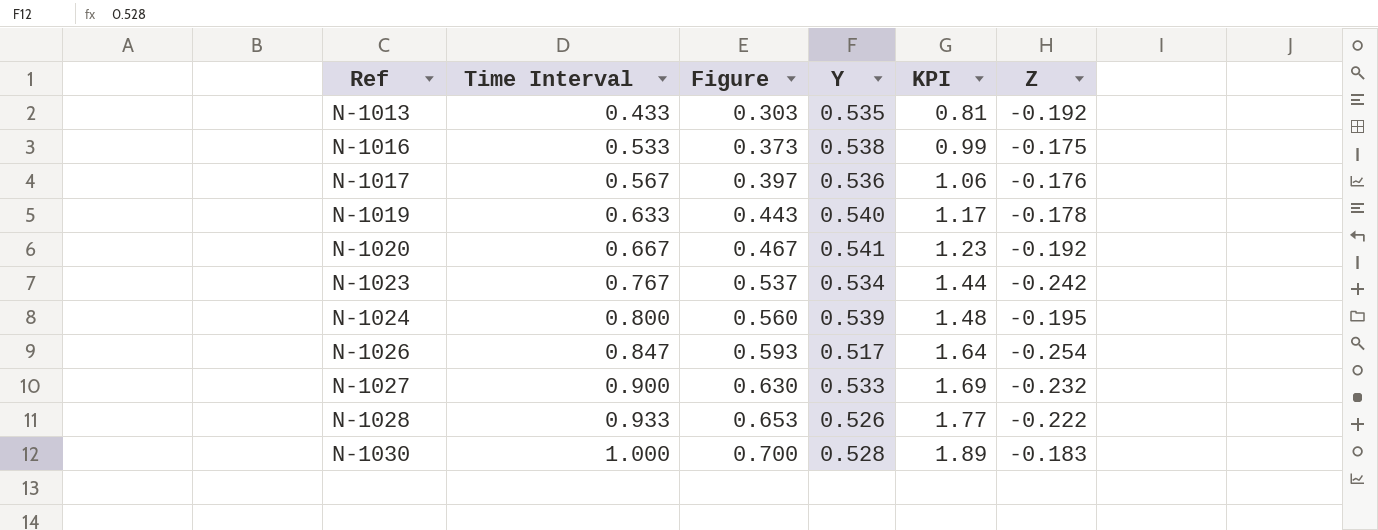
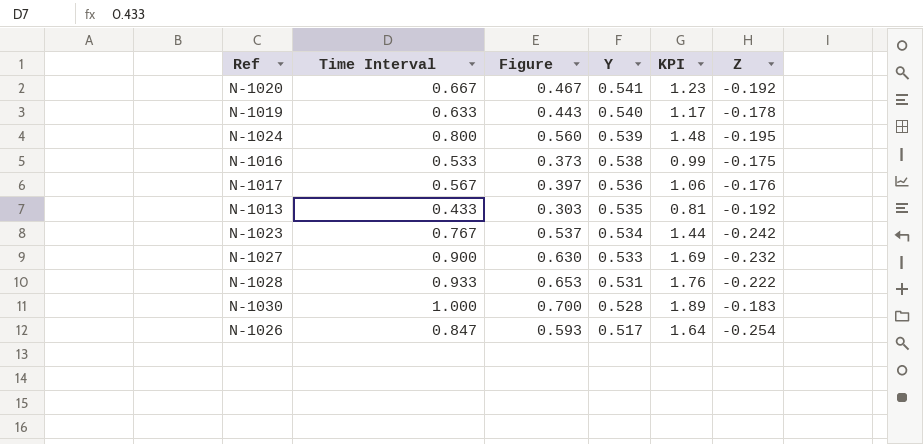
row order: Ref ascending -> Y descending
N-1028 | Y: 0.526 -> 0.531
N-1028 | KPI: 1.77 -> 1.76

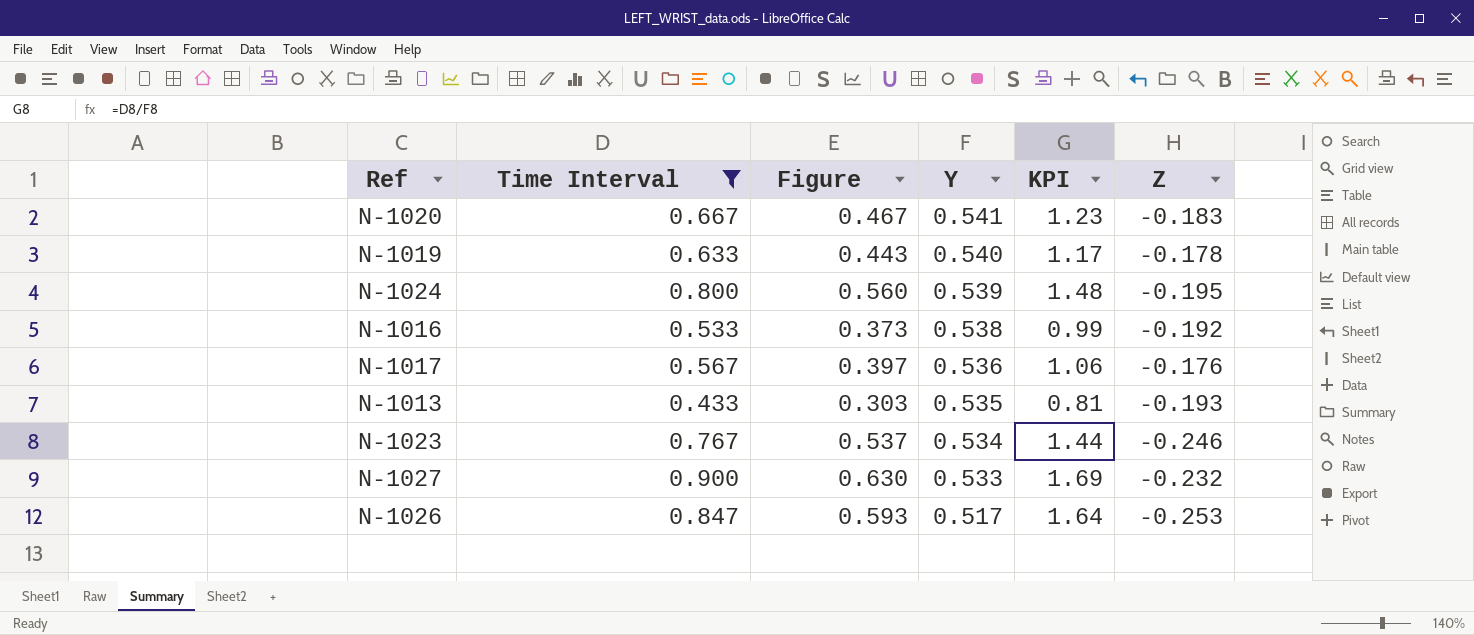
filter: none -> Time Interval <= 0.900
N-1020 | Z: -0.192 -> -0.183
N-1016 | Z: -0.175 -> -0.192
N-1013 | Z: -0.192 -> -0.193
N-1023 | Z: -0.242 -> -0.246
N-1026 | Z: -0.254 -> -0.253

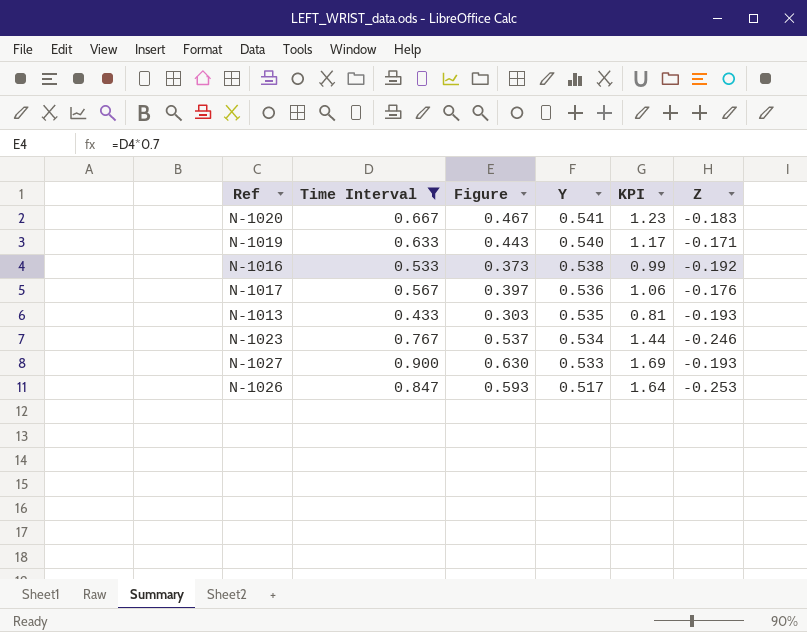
row N-1024: 0.800 | 0.560 | 0.539 | 1.48 | -0.195 -> none
N-1019 | Z: -0.178 -> -0.171
N-1027 | Z: -0.232 -> -0.193

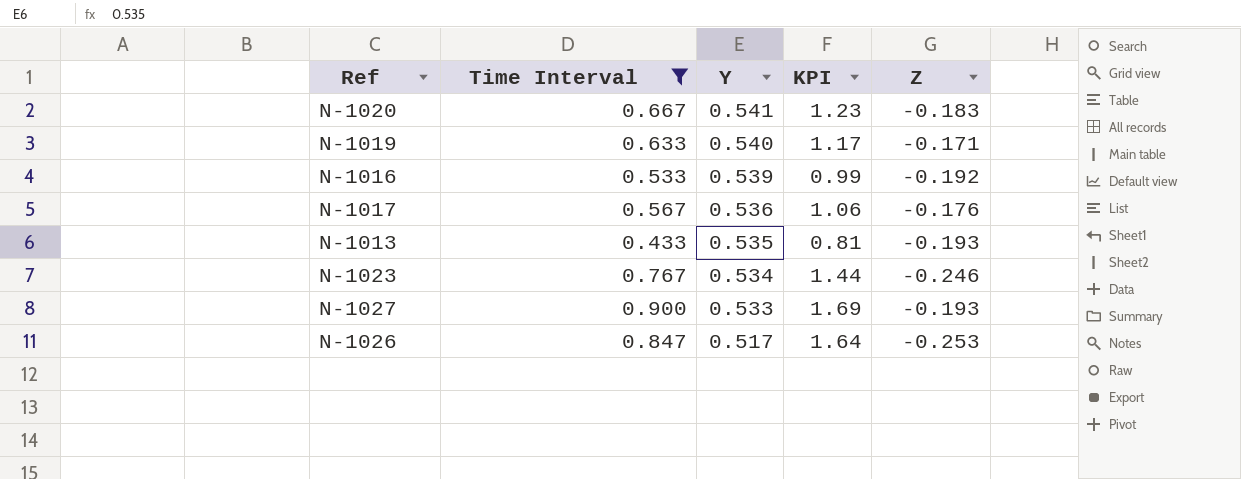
column Figure | formula: [Time Interval] * 0.7 -> none
N-1016 | Y: 0.538 -> 0.539

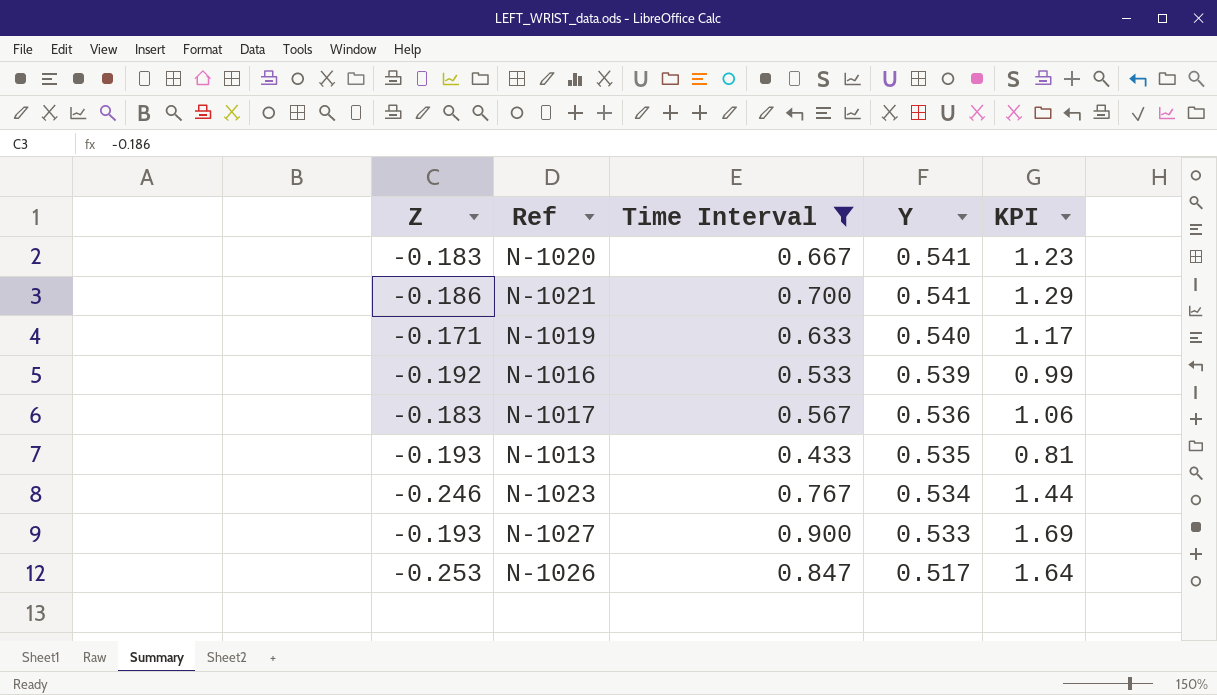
column Z | position: 5 -> 1
row N-1021: none -> -0.186 | 0.700 | 0.541 | 1.29
N-1017 | Z: -0.176 -> -0.183

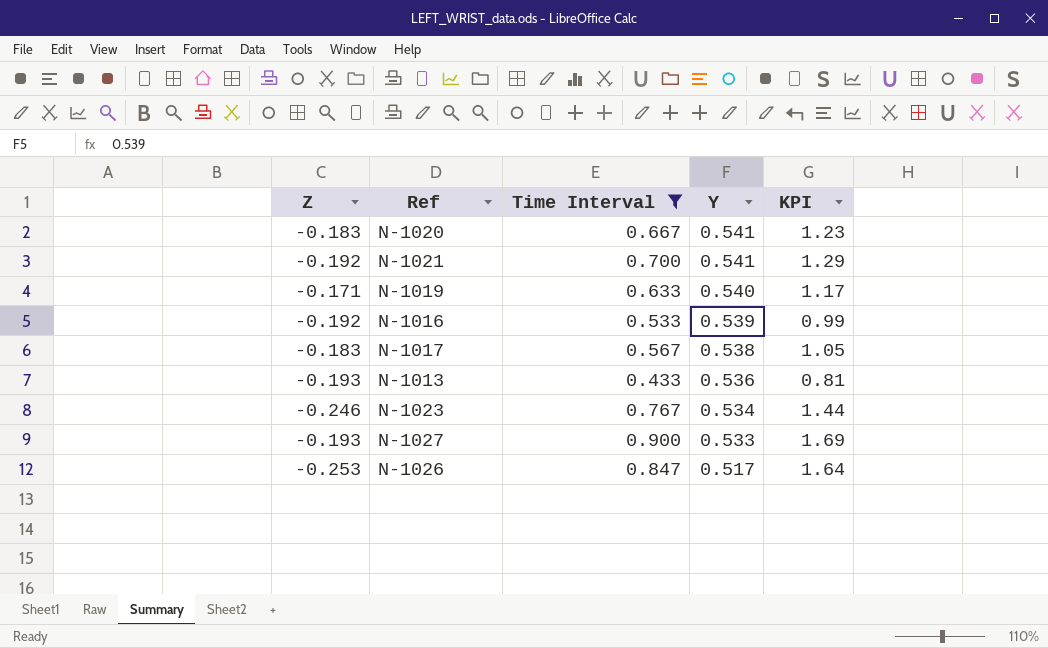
N-1021 | Z: -0.186 -> -0.192
N-1017 | Y: 0.536 -> 0.538
N-1017 | KPI: 1.06 -> 1.05
N-1013 | Y: 0.535 -> 0.536

